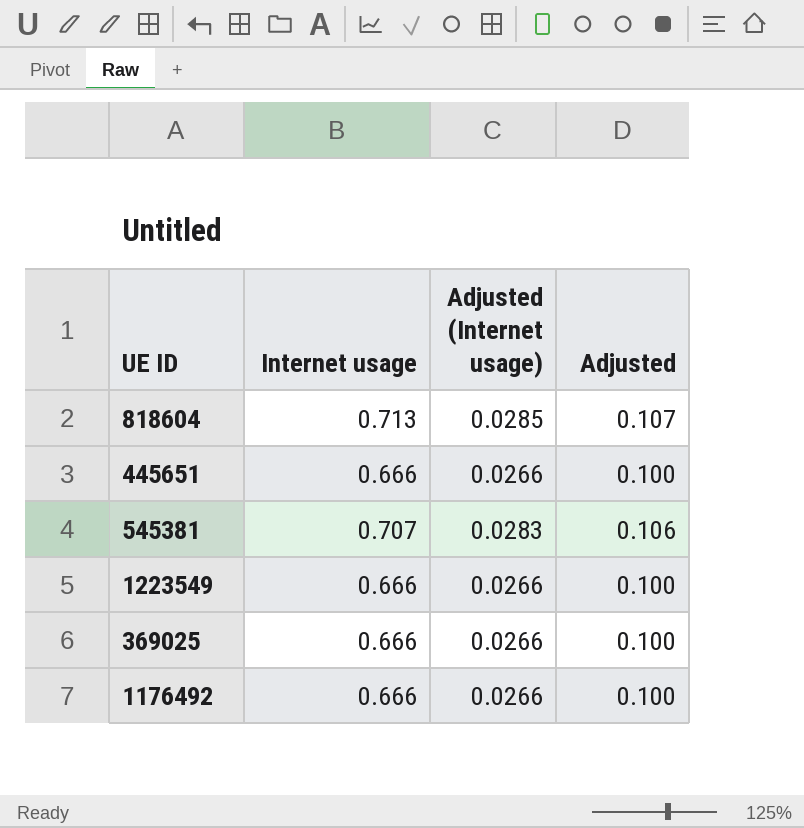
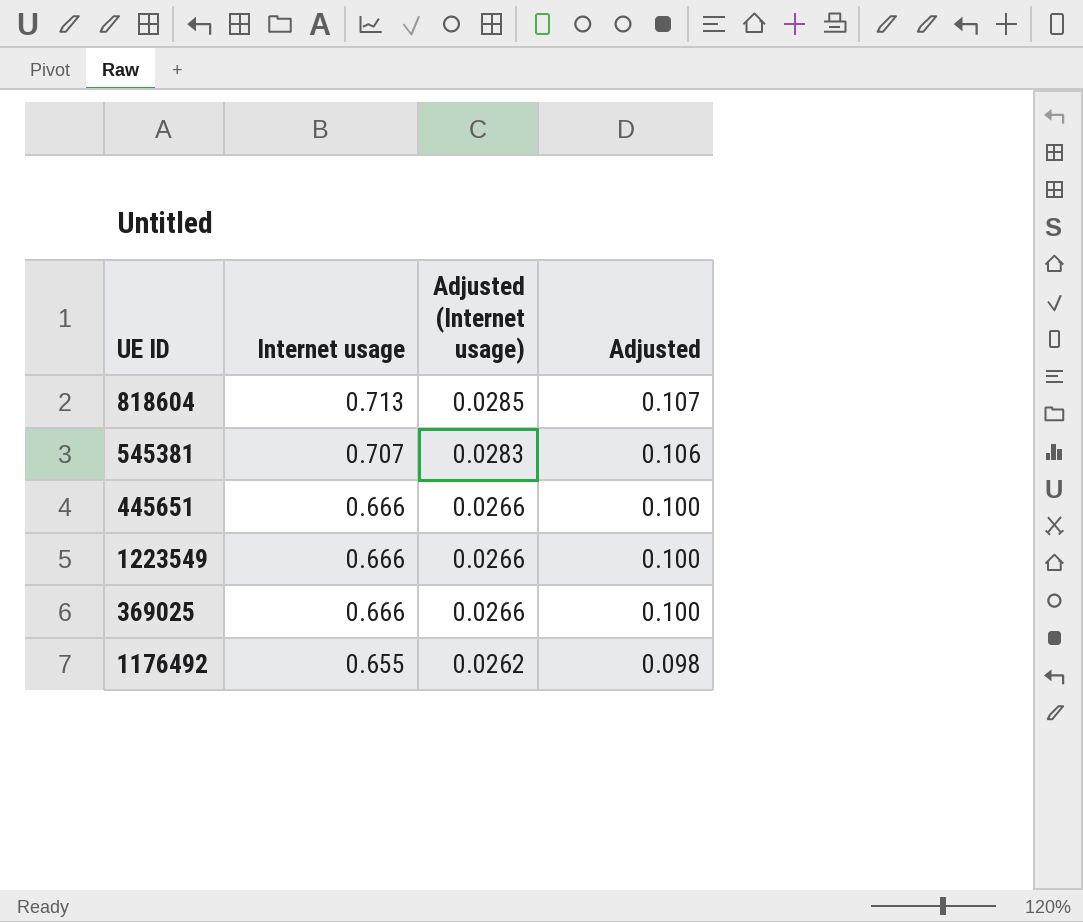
row order: none -> Internet usage descending
1176492 | Internet usage: 0.666 -> 0.655
1176492 | Adjusted (Internet usage): 0.0266 -> 0.0262
1176492 | Adjusted: 0.100 -> 0.098

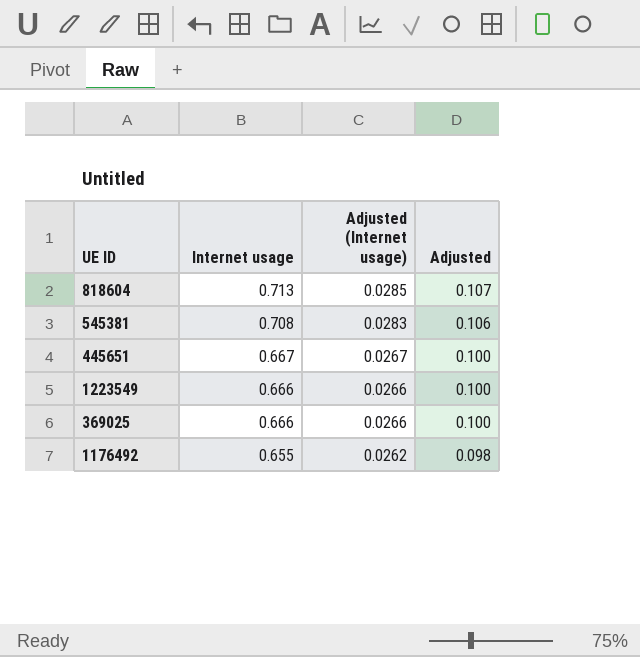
545381 | Internet usage: 0.707 -> 0.708
445651 | Internet usage: 0.666 -> 0.667
445651 | Adjusted (Internet usage): 0.0266 -> 0.0267

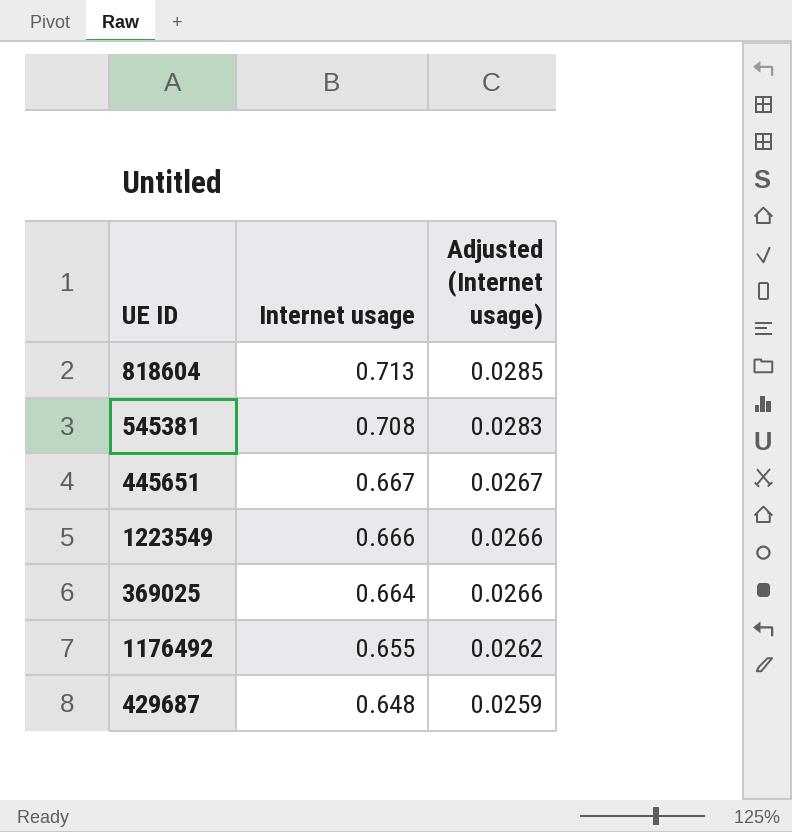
column Adjusted | formula: [Internet usage] * 0.15 -> none
369025 | Internet usage: 0.666 -> 0.664
row 429687: none -> 0.648 | 0.0259

